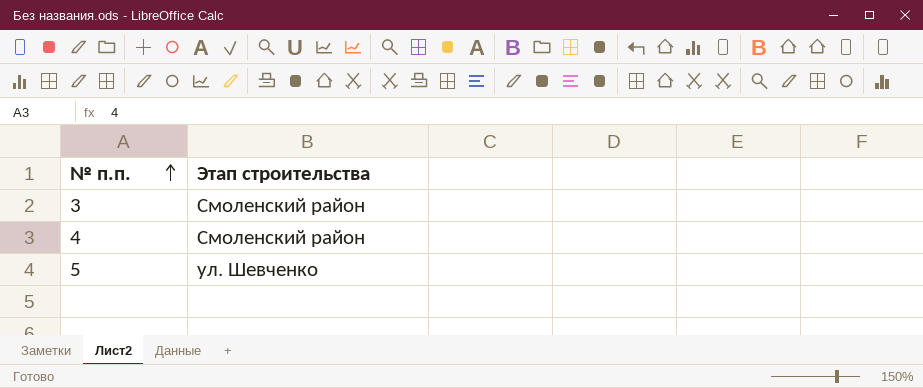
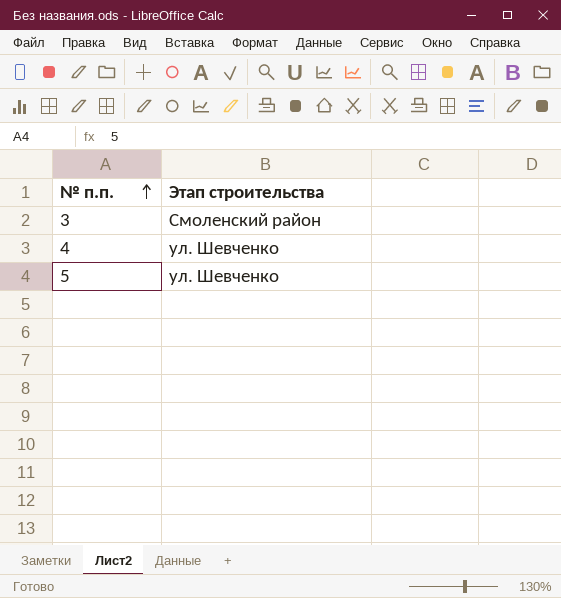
4 | Этап строительства: Смоленский район -> ул. Шевченко

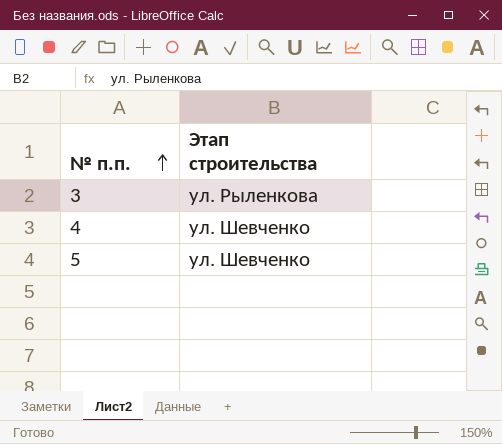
3 | Этап строительства: Смоленский район -> ул. Рыленкова

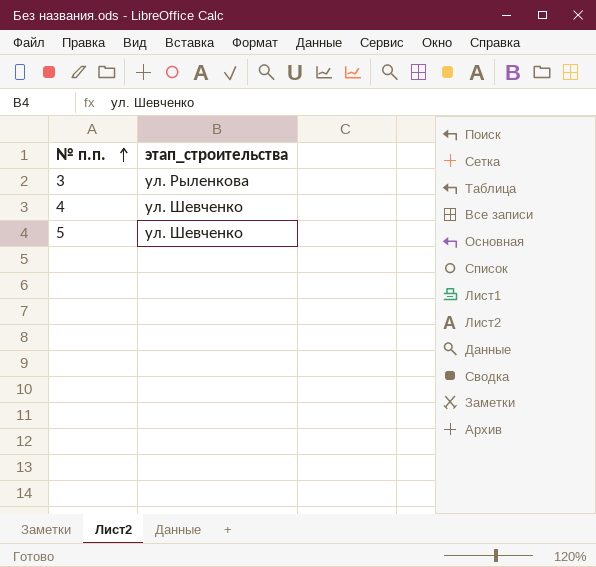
column name: Этап строительства -> этап_строительства

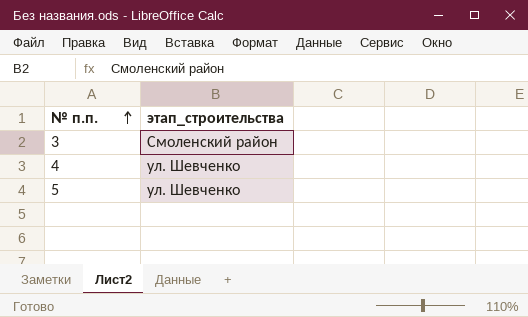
3 | этап_строительства: ул. Рыленкова -> Смоленский район

